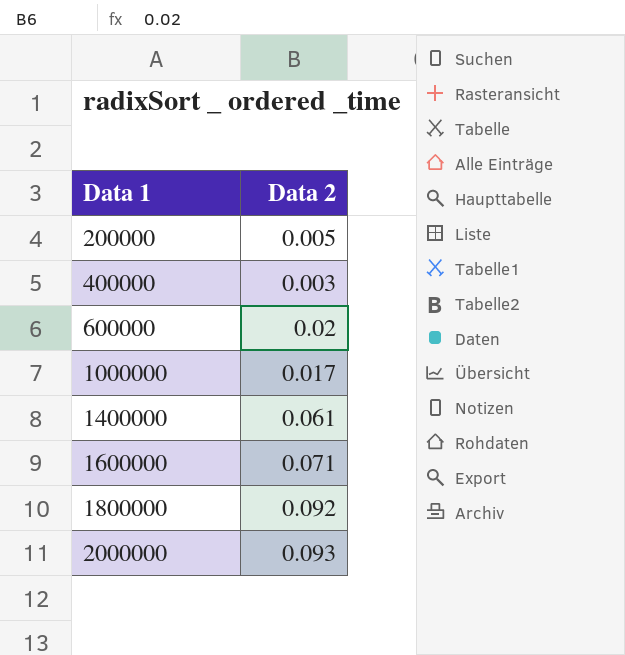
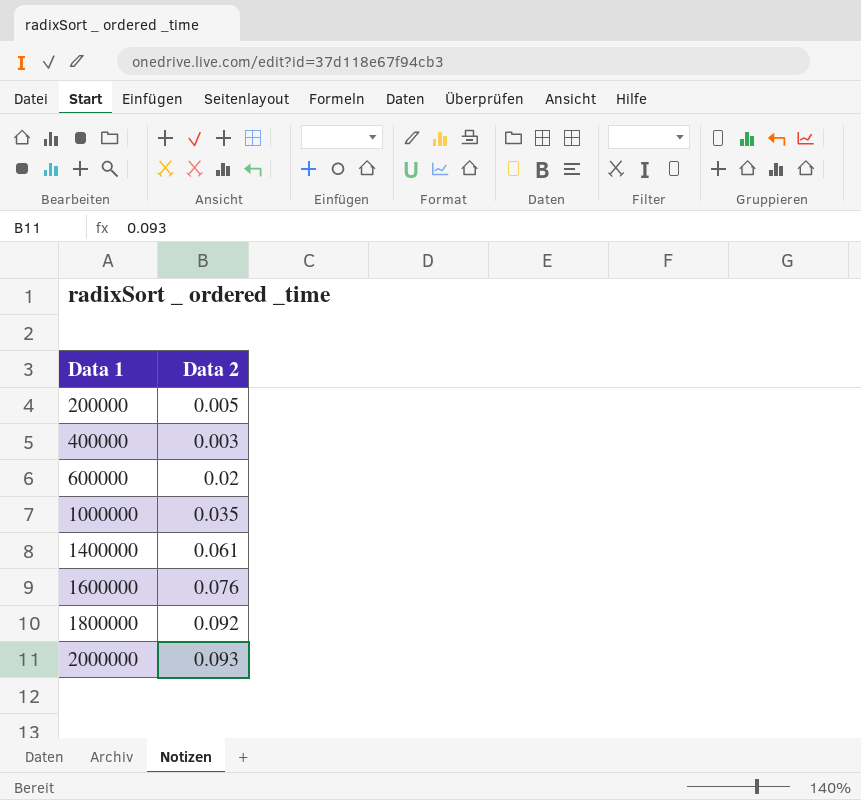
1000000 | Data 2: 0.017 -> 0.035
1600000 | Data 2: 0.071 -> 0.076

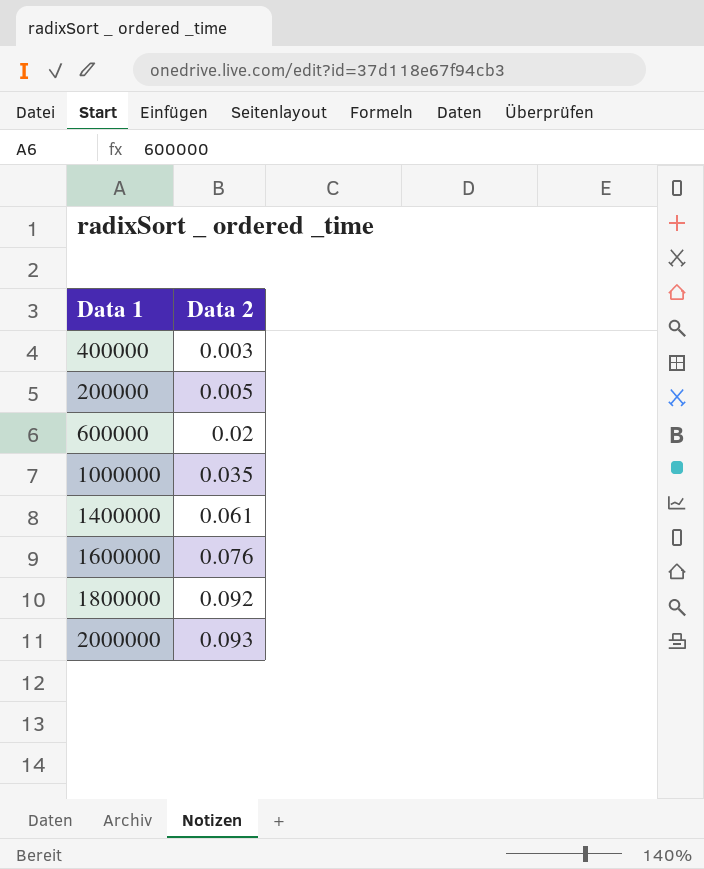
row order: Data 1 ascending -> Data 2 ascending

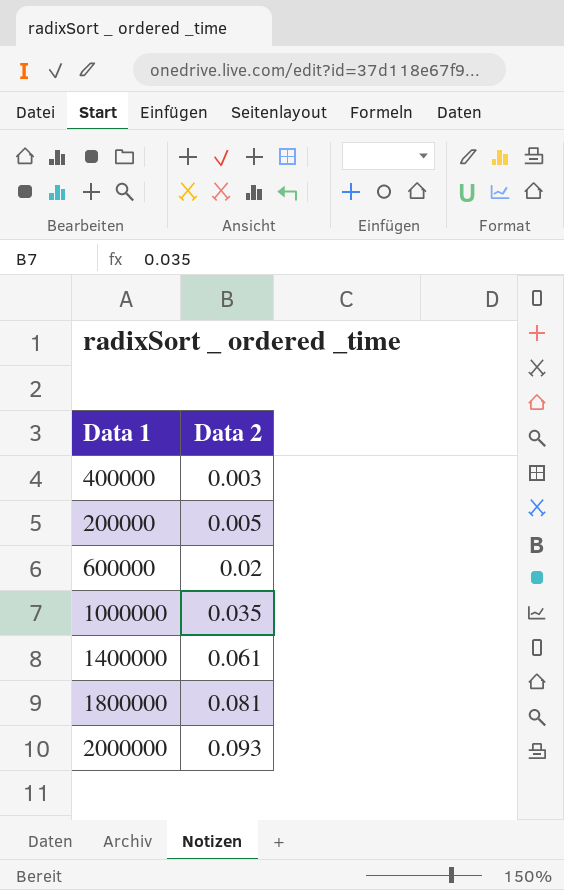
row 1600000: 0.076 -> none
1800000 | Data 2: 0.092 -> 0.081

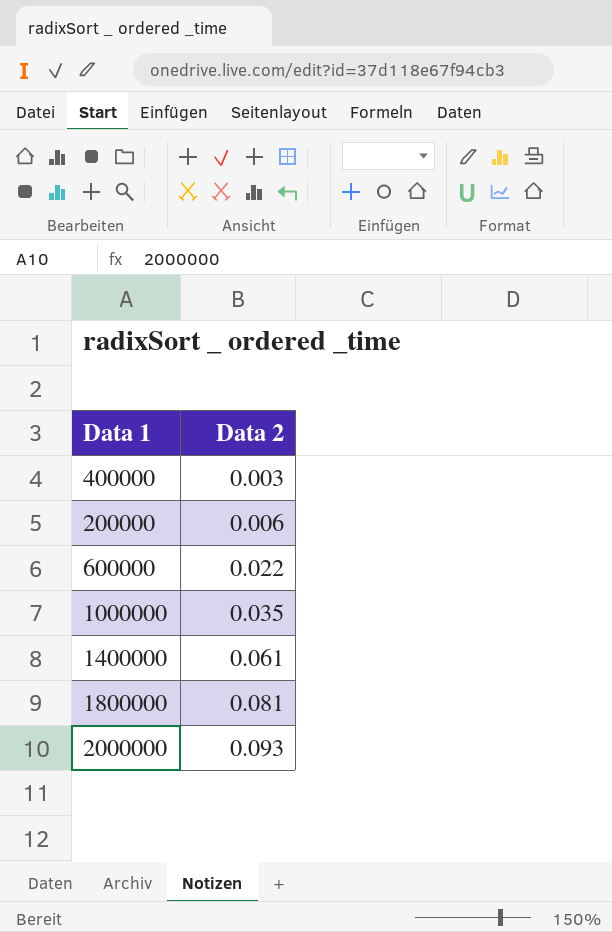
200000 | Data 2: 0.005 -> 0.006
600000 | Data 2: 0.02 -> 0.022

